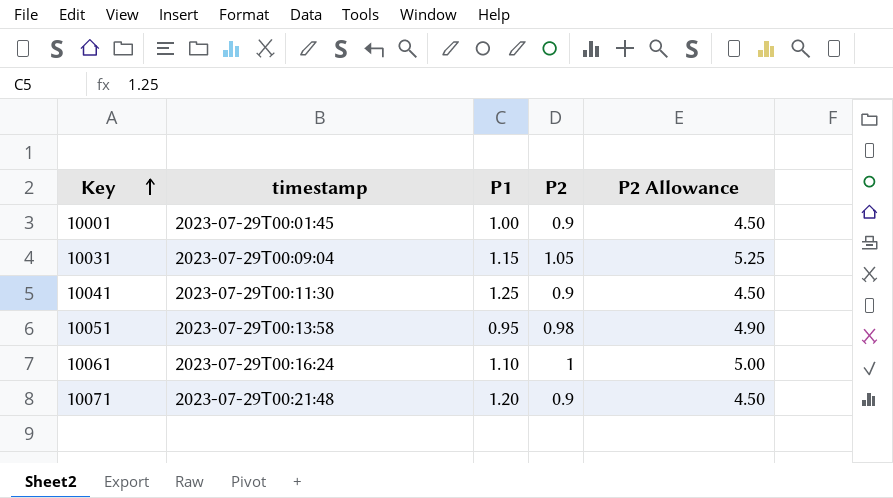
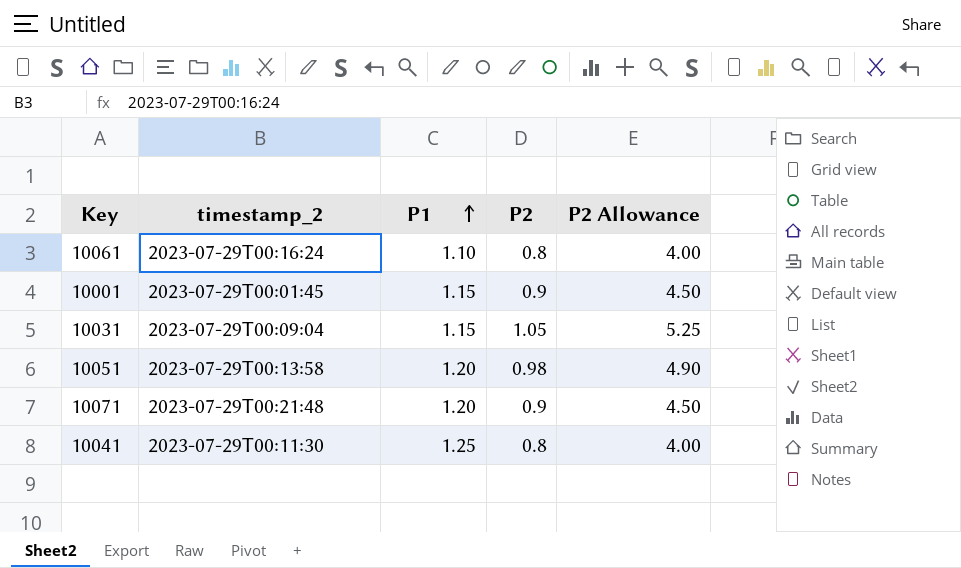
row order: Key ascending -> P1 ascending
column name: timestamp -> timestamp_2
10061 | P2: 1 -> 0.8
10061 | P2 Allowance: 5.00 -> 4.00
10001 | P1: 1.00 -> 1.15
10051 | P1: 0.95 -> 1.20
10041 | P2: 0.9 -> 0.8
10041 | P2 Allowance: 4.50 -> 4.00

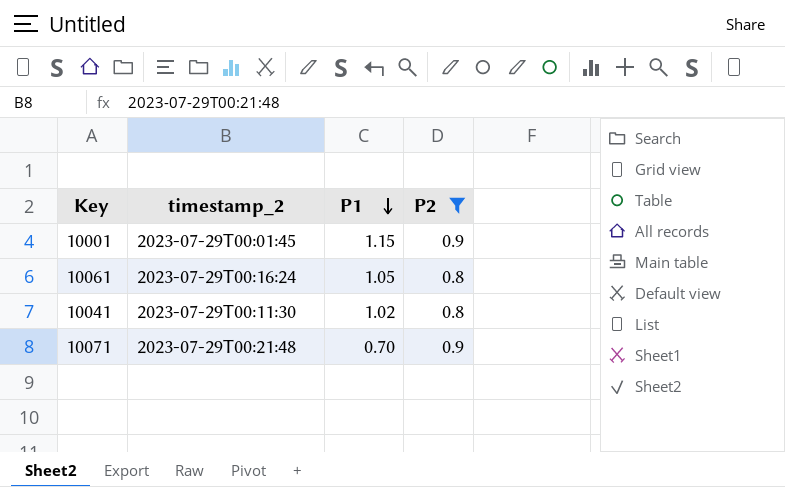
filter: none -> P2 <= 0.9
row order: P1 ascending -> P1 descending
column P2 Allowance | formula: [P2] * 5 -> none
10061 | P1: 1.10 -> 1.05
10041 | P1: 1.25 -> 1.02
10071 | P1: 1.20 -> 0.70

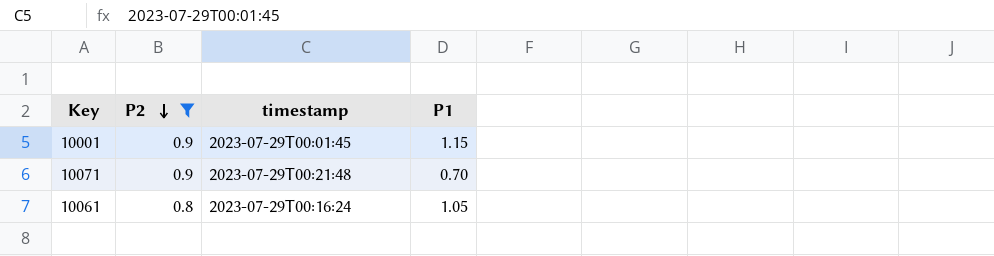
row order: P1 descending -> P2 descending
column P2 | position: 4 -> 2
column name: timestamp_2 -> timestamp
row 10041: 2023-07-29T00:11:30 | 1.02 | 0.8 -> none

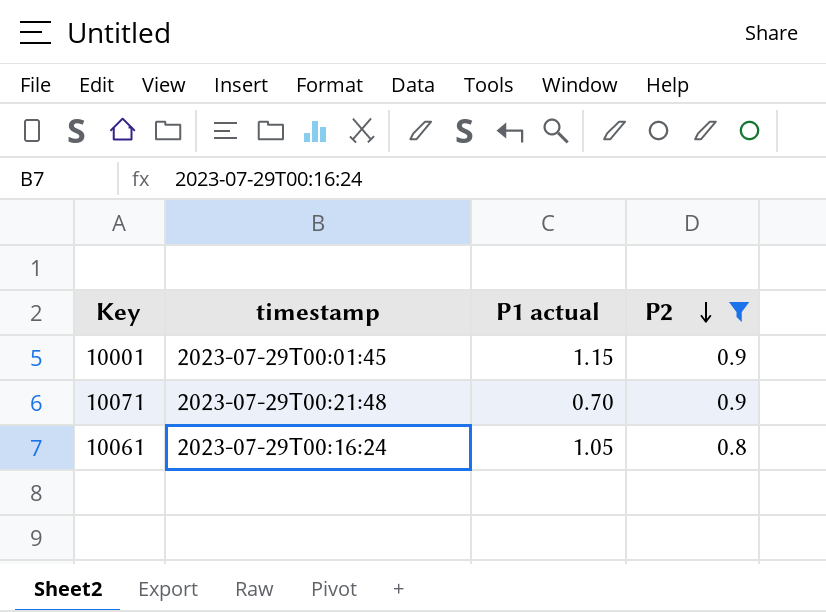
column name: P1 -> P1 actual
column P2 | position: 2 -> 4

